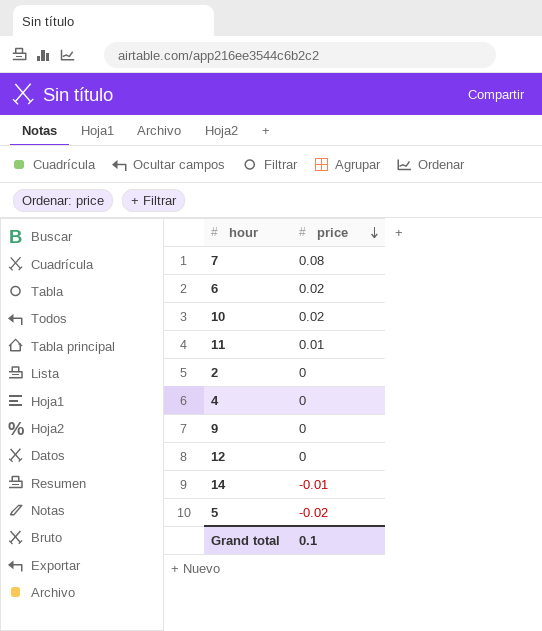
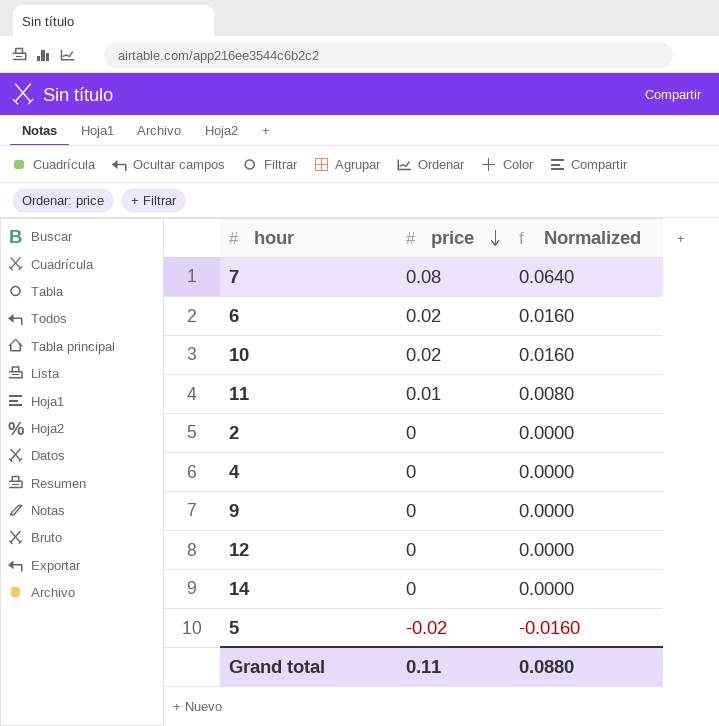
column Normalized | formula: none -> [price] * 0.8
14 | price: -0.01 -> 0
Grand total | price: 0.1 -> 0.11

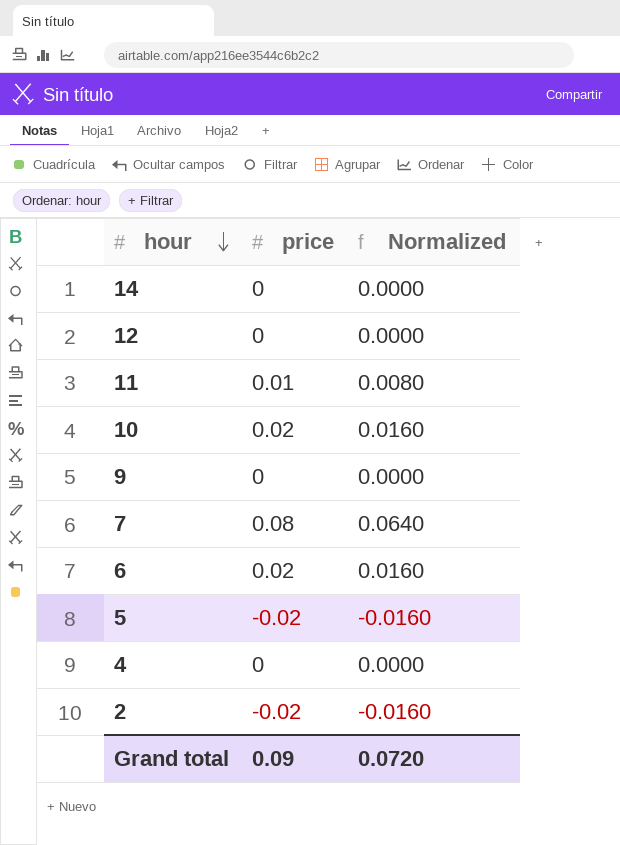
row order: price descending -> hour descending
2 | price: 0 -> -0.02
2 | Normalized: 0.0000 -> -0.0160
Grand total | price: 0.11 -> 0.09
Grand total | Normalized: 0.0880 -> 0.0720

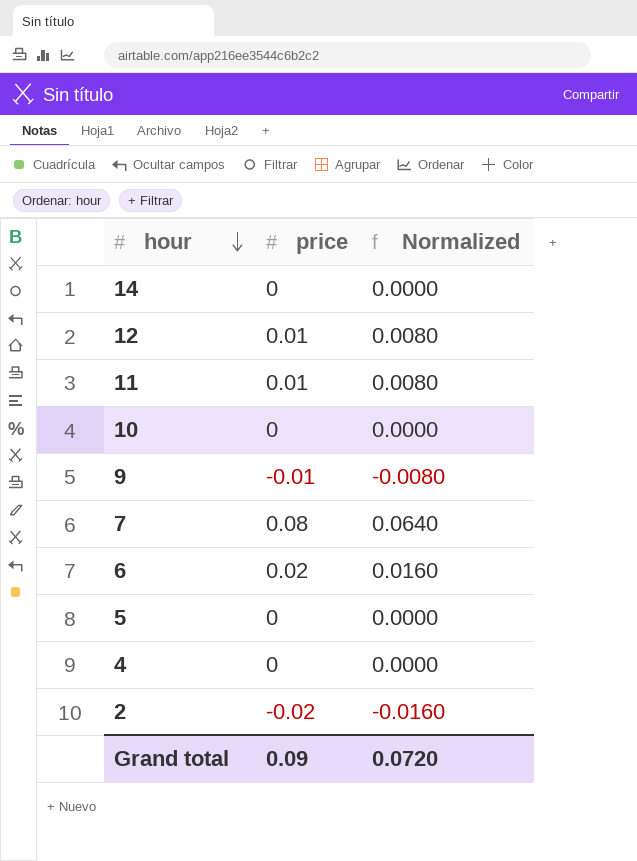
12 | price: 0 -> 0.01
12 | Normalized: 0.0000 -> 0.0080
10 | price: 0.02 -> 0
10 | Normalized: 0.0160 -> 0.0000
9 | price: 0 -> -0.01
9 | Normalized: 0.0000 -> -0.0080
5 | price: -0.02 -> 0
5 | Normalized: -0.0160 -> 0.0000

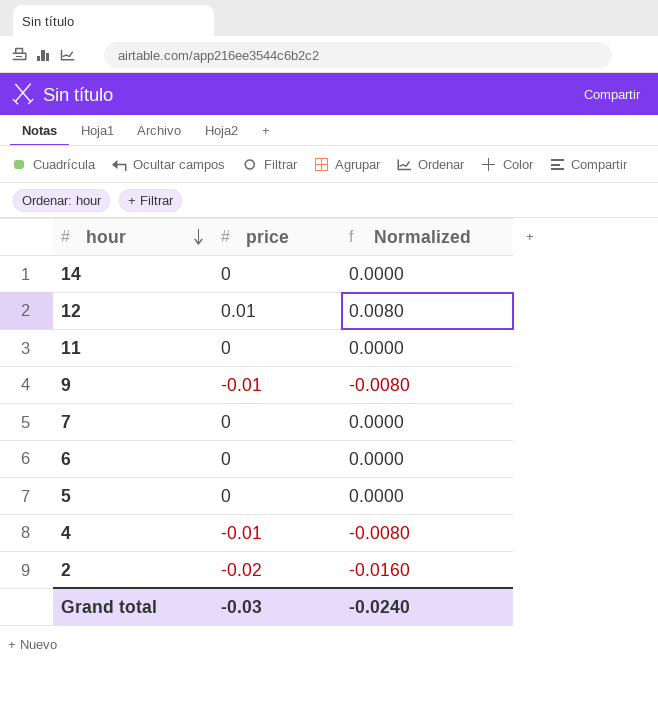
row 10: 0 | 0.0000 -> none
11 | price: 0.01 -> 0
11 | Normalized: 0.0080 -> 0.0000
7 | price: 0.08 -> 0
7 | Normalized: 0.0640 -> 0.0000
6 | price: 0.02 -> 0
6 | Normalized: 0.0160 -> 0.0000
4 | price: 0 -> -0.01
4 | Normalized: 0.0000 -> -0.0080
Grand total | price: 0.09 -> -0.03
Grand total | Normalized: 0.0720 -> -0.0240

